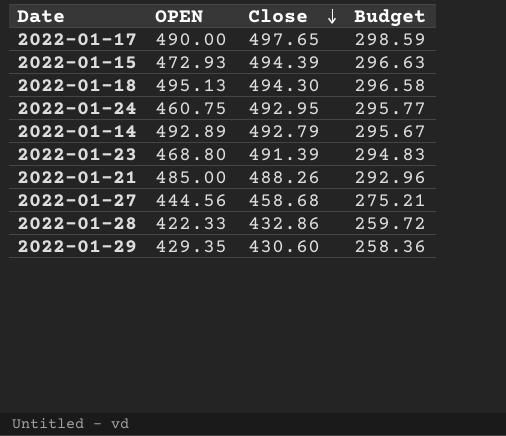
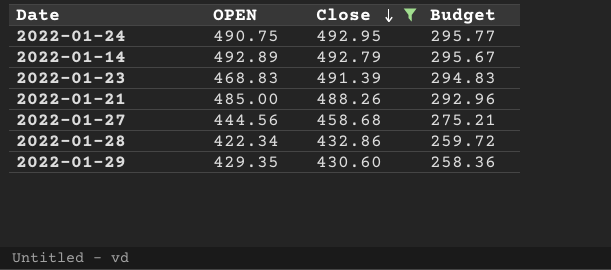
filter: none -> Close <= 492.95
2022-01-24 | OPEN: 460.75 -> 490.75
2022-01-23 | OPEN: 468.80 -> 468.83
2022-01-28 | OPEN: 422.33 -> 422.34

